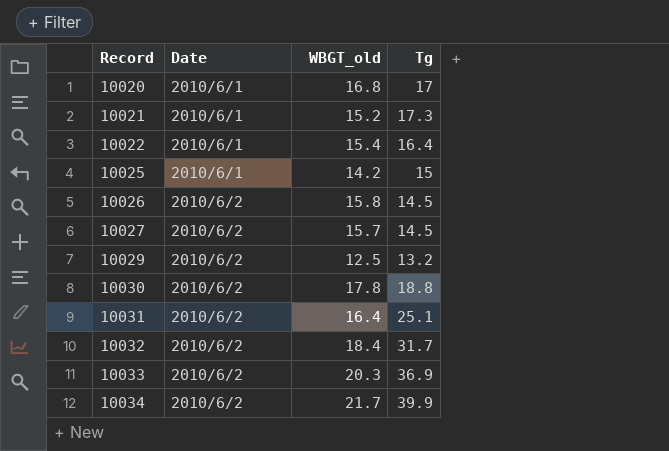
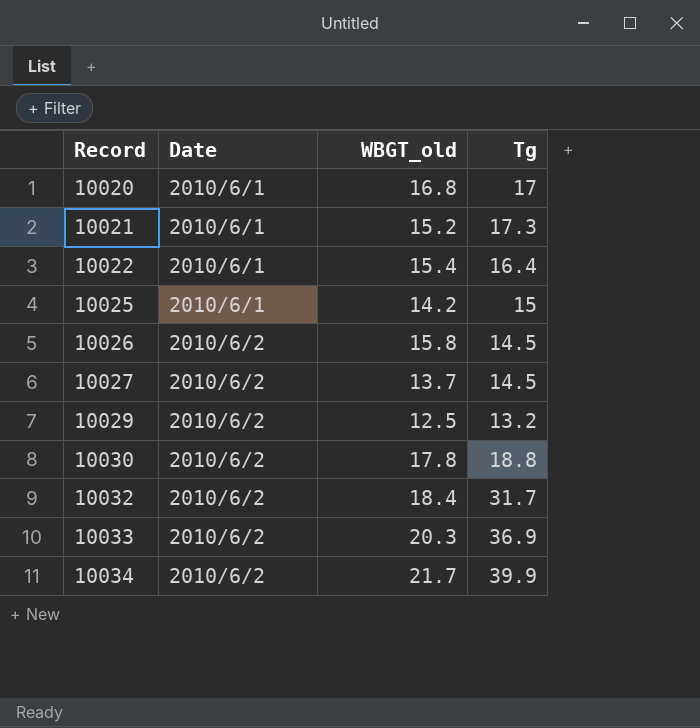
row 10031: 2010/6/2 | 16.4 | 25.1 -> none
10027 | WBGT_old: 15.7 -> 13.7

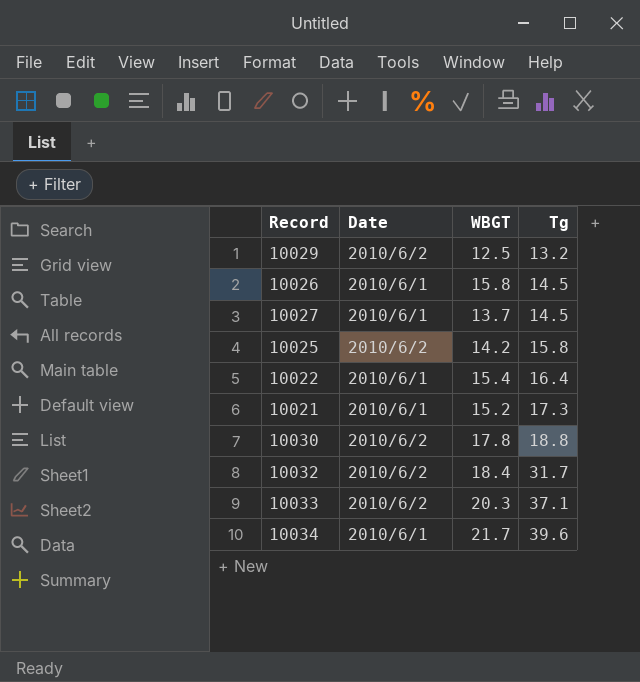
row order: Record ascending -> Tg ascending
column name: WBGT_old -> WBGT
row 10020: 2010/6/1 | 16.8 | 17 -> none
10026 | Date: 2010/6/2 -> 2010/6/1
10027 | Date: 2010/6/2 -> 2010/6/1
10025 | Date: 2010/6/1 -> 2010/6/2
10025 | Tg: 15 -> 15.8
10033 | Tg: 36.9 -> 37.1
10034 | Date: 2010/6/2 -> 2010/6/1
10034 | Tg: 39.9 -> 39.6

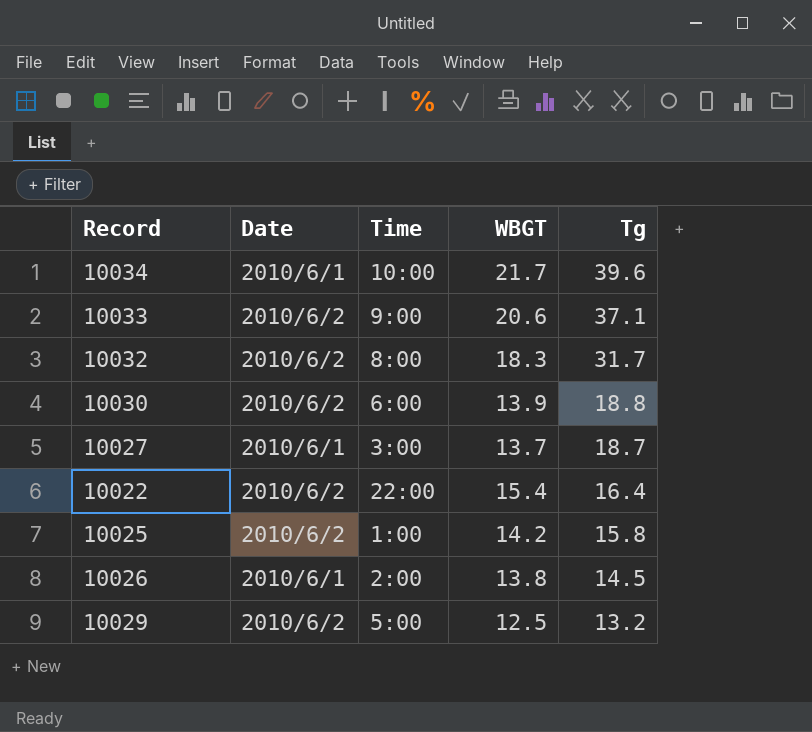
row order: Tg ascending -> Tg descending
column Time | position: none -> 3
row 10021: 2010/6/1 | 15.2 | 17.3 -> none
10033 | WBGT: 20.3 -> 20.6
10032 | WBGT: 18.4 -> 18.3
10030 | WBGT: 17.8 -> 13.9
10027 | Tg: 14.5 -> 18.7
10022 | Date: 2010/6/1 -> 2010/6/2
10026 | WBGT: 15.8 -> 13.8

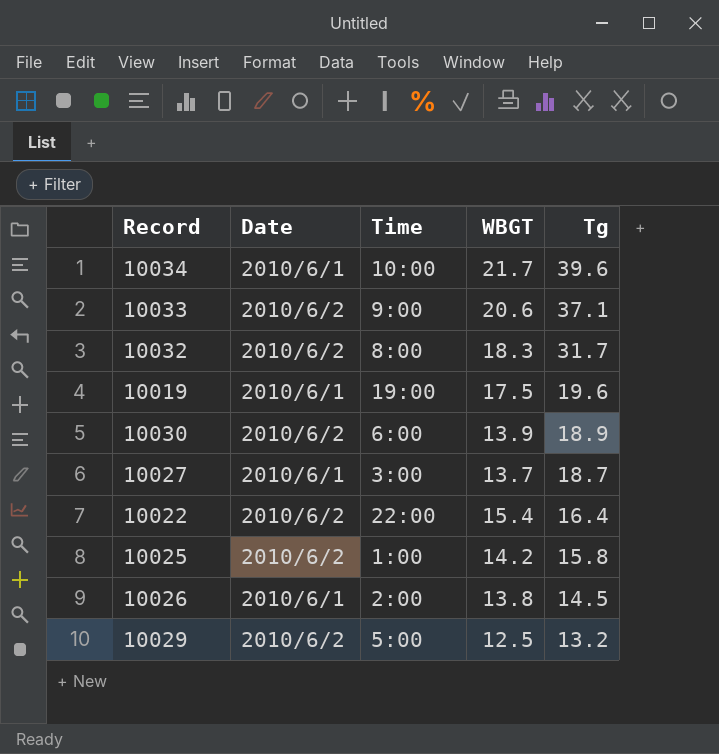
row 10019: none -> 2010/6/1 | 19:00 | 17.5 | 19.6
10030 | Tg: 18.8 -> 18.9

